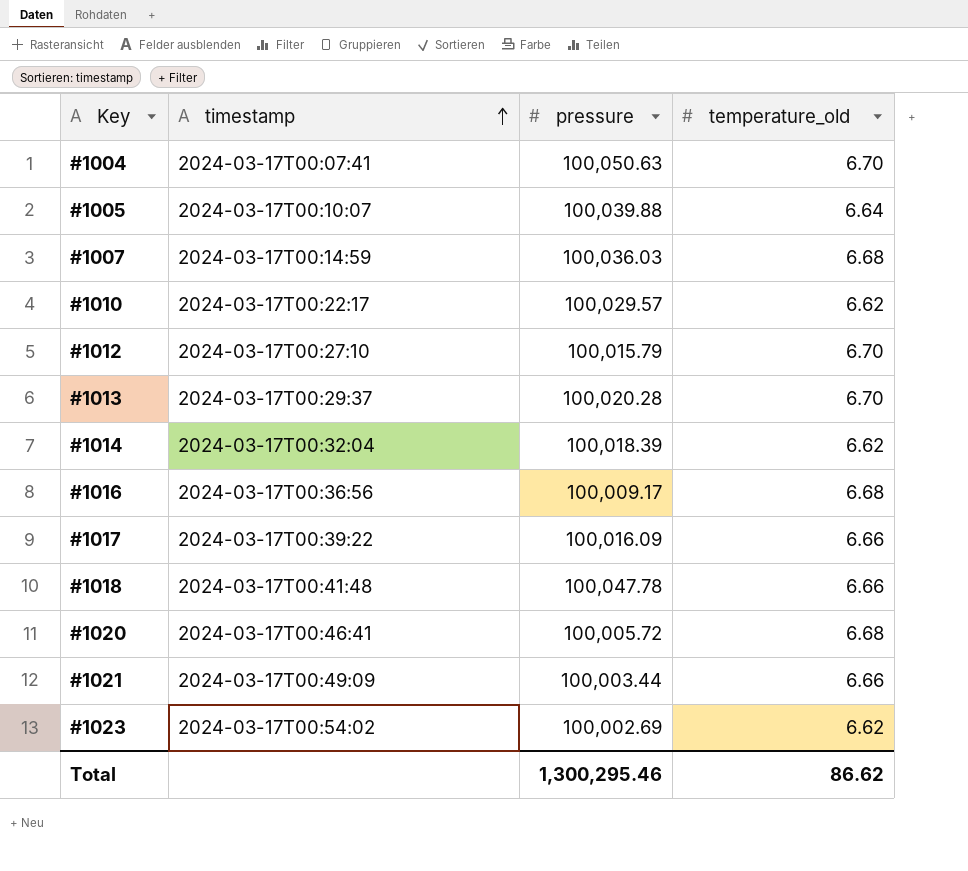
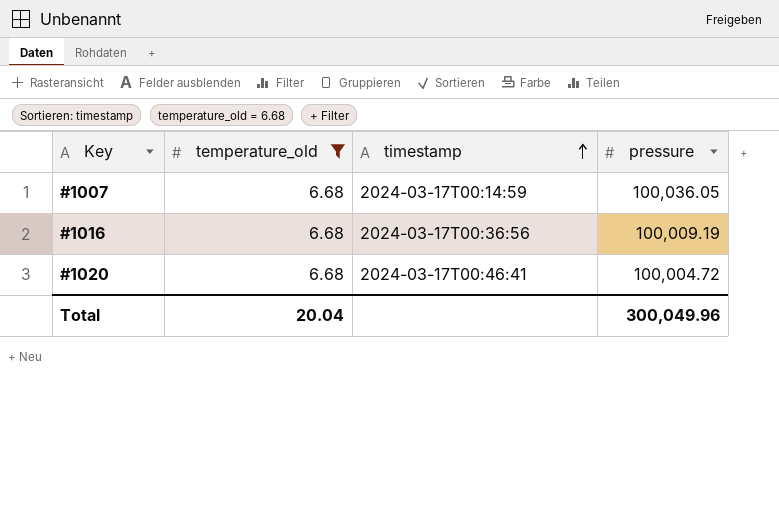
filter: none -> temperature_old = 6.68
column temperature_old | position: 4 -> 2
#1007 | pressure: 100,036.03 -> 100,036.05
#1016 | pressure: 100,009.17 -> 100,009.19
#1020 | pressure: 100,005.72 -> 100,004.72
Total | temperature_old: 86.62 -> 20.04
Total | pressure: 1,300,295.46 -> 300,049.96

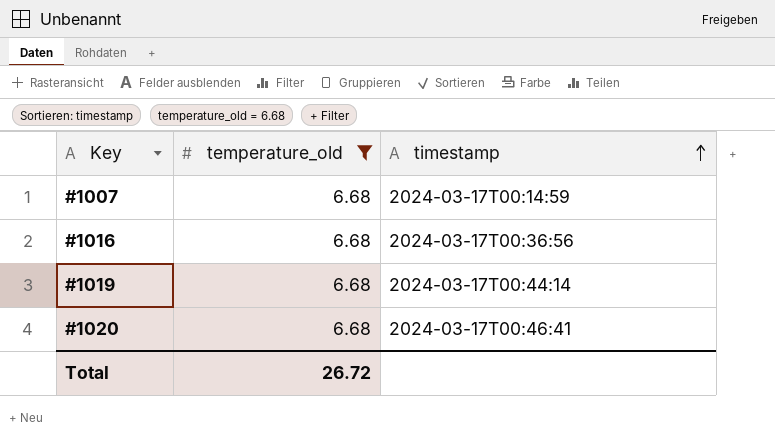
column pressure | position: 4 -> none
row #1019: none -> 6.68 | 2024-03-17T00:44:14
Total | temperature_old: 20.04 -> 26.72

